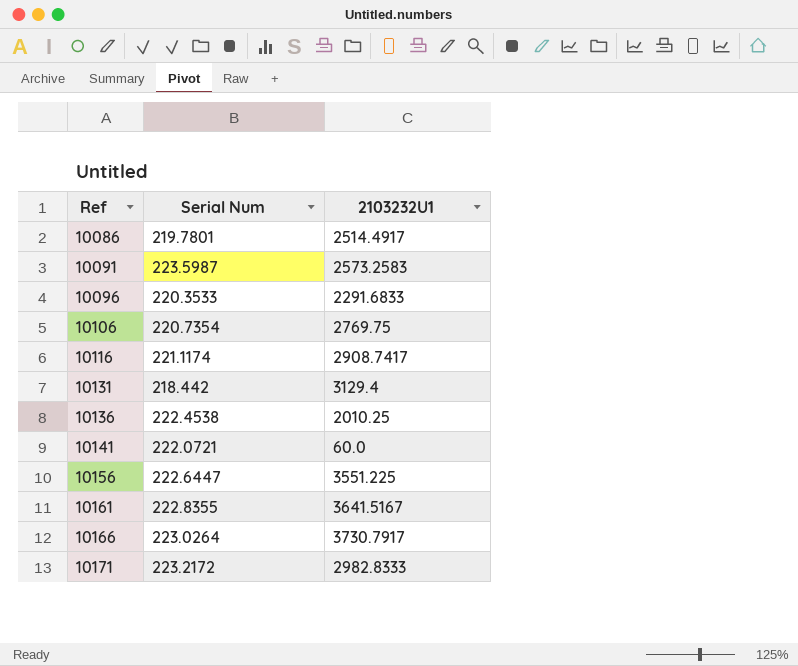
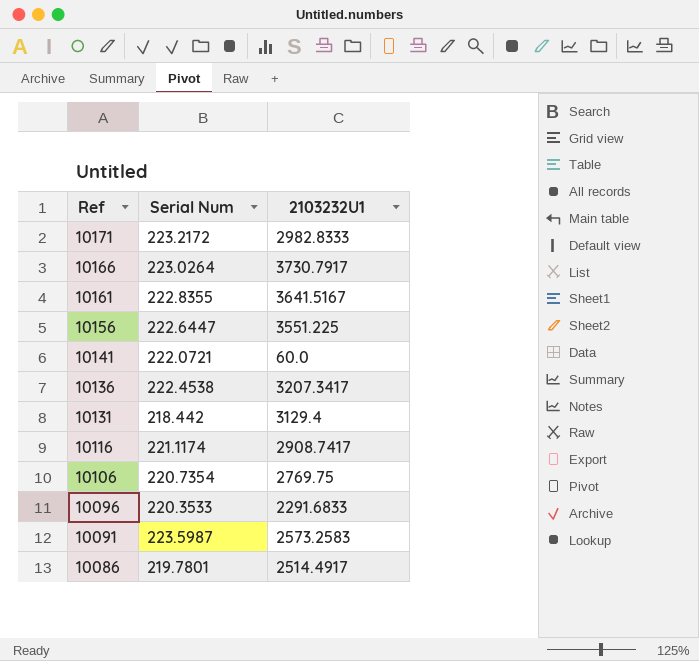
row order: Ref ascending -> Ref descending
10136 | 2103232U1: 2010.25 -> 3207.3417

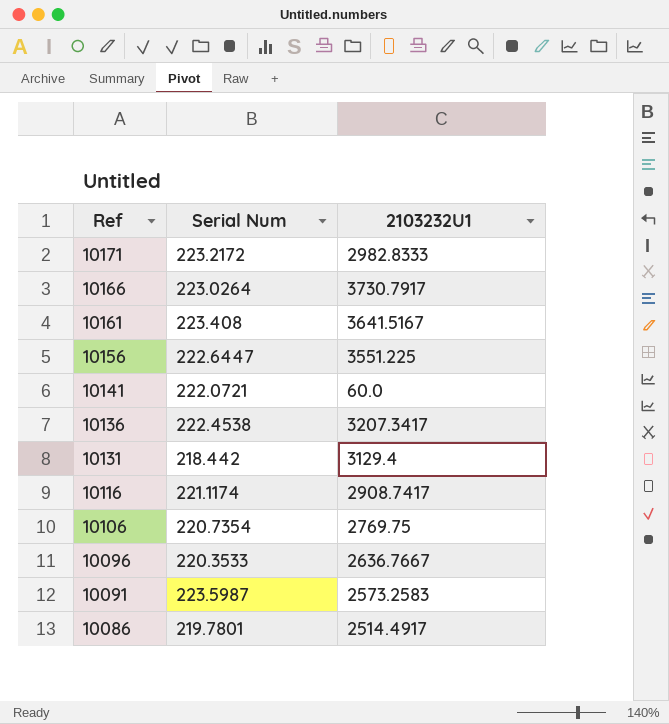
10161 | Serial Num: 222.8355 -> 223.408
10096 | 2103232U1: 2291.6833 -> 2636.7667

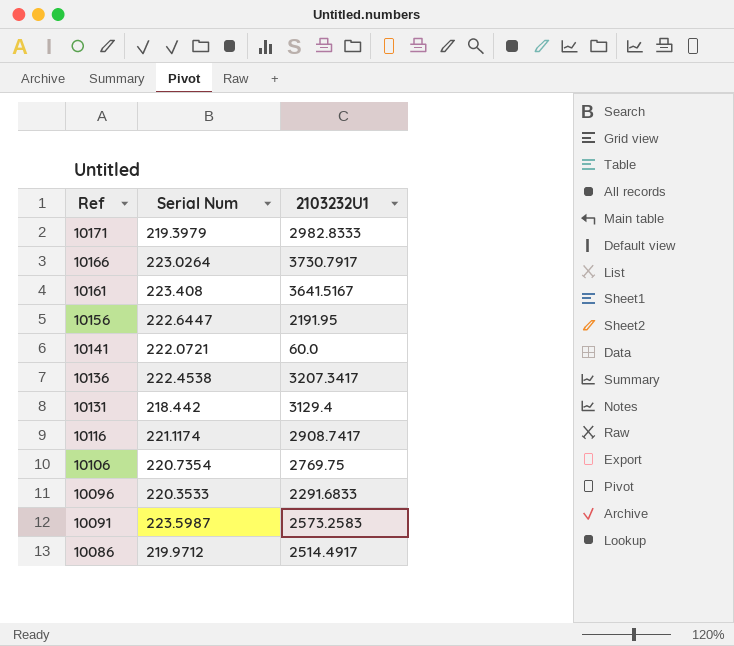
10171 | Serial Num: 223.2172 -> 219.3979
10156 | 2103232U1: 3551.225 -> 2191.95
10096 | 2103232U1: 2636.7667 -> 2291.6833
10086 | Serial Num: 219.7801 -> 219.9712

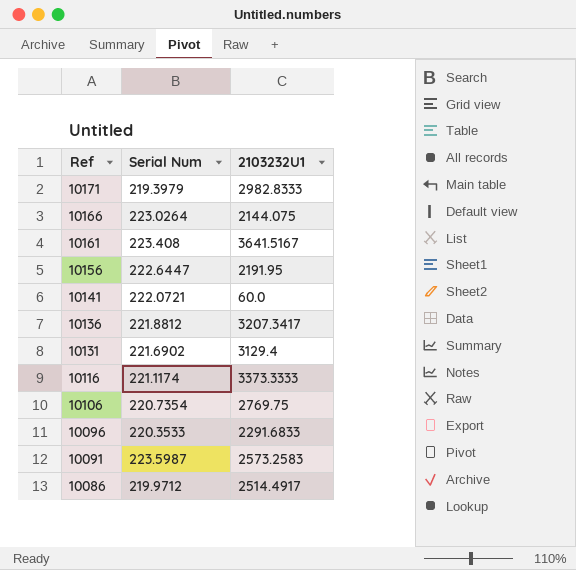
10166 | 2103232U1: 3730.7917 -> 2144.075
10136 | Serial Num: 222.4538 -> 221.8812
10131 | Serial Num: 218.442 -> 221.6902
10116 | 2103232U1: 2908.7417 -> 3373.3333

